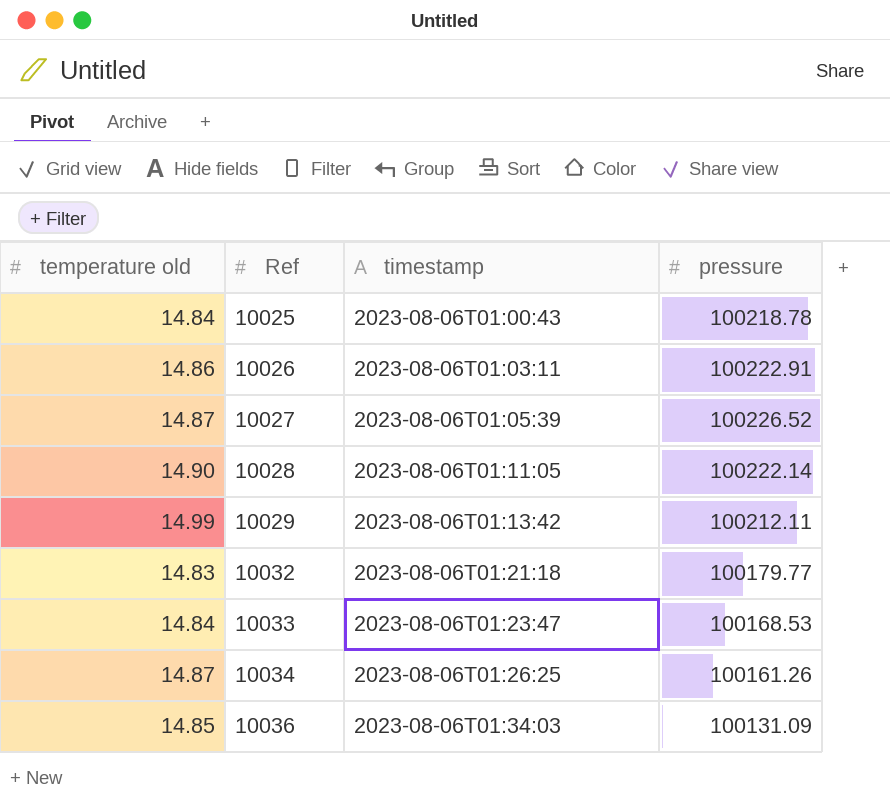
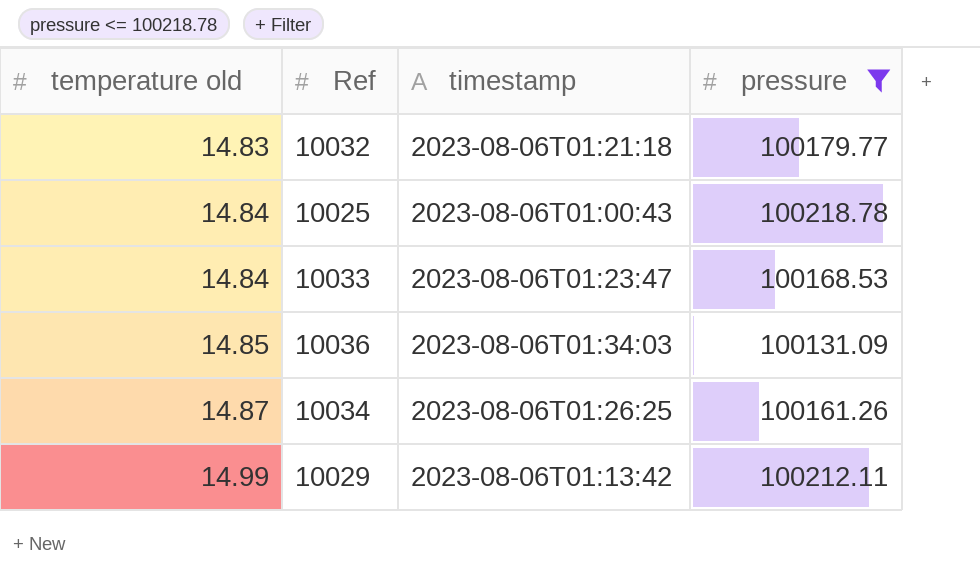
filter: none -> pressure <= 100218.78
row order: Ref ascending -> temperature old ascending

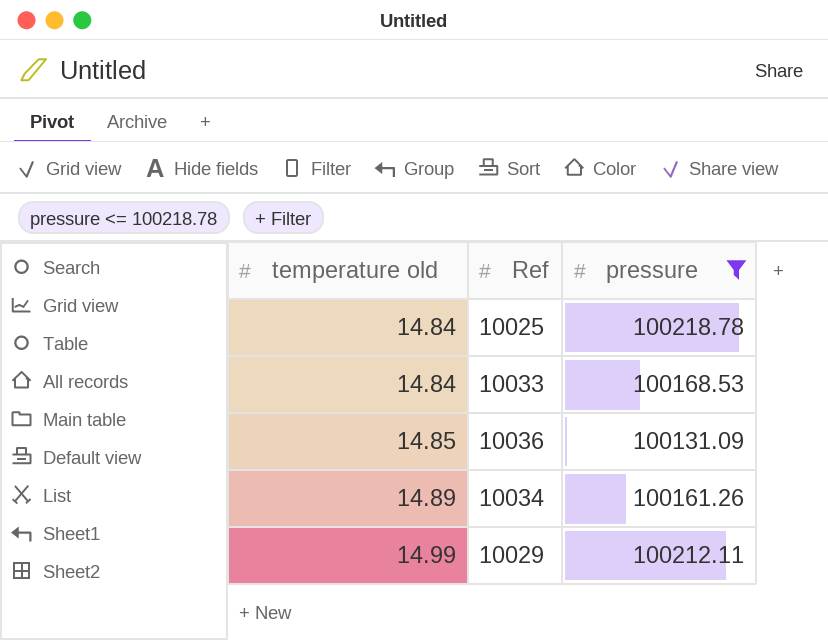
column timestamp | position: 3 -> none
row 10032: 14.83 | 2023-08-06T01:21:18 | 100179.77 -> none
10034 | temperature old: 14.87 -> 14.89

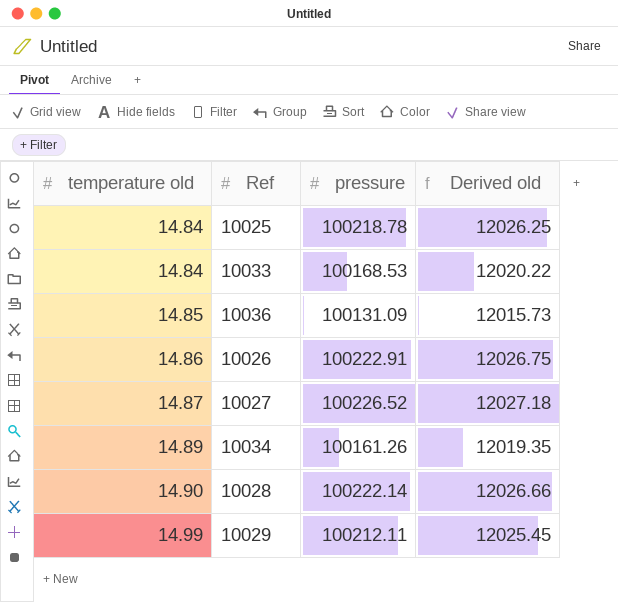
filter: pressure <= 100218.78 -> none
column Derived old | formula: none -> [pressure] * 0.12

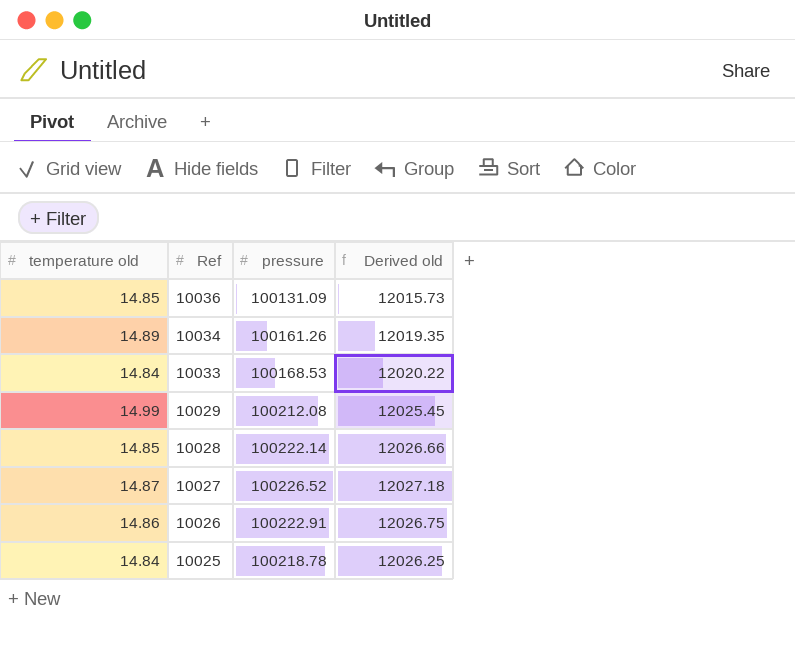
row order: temperature old ascending -> Ref descending
10029 | pressure: 100212.11 -> 100212.08
10028 | temperature old: 14.90 -> 14.85

